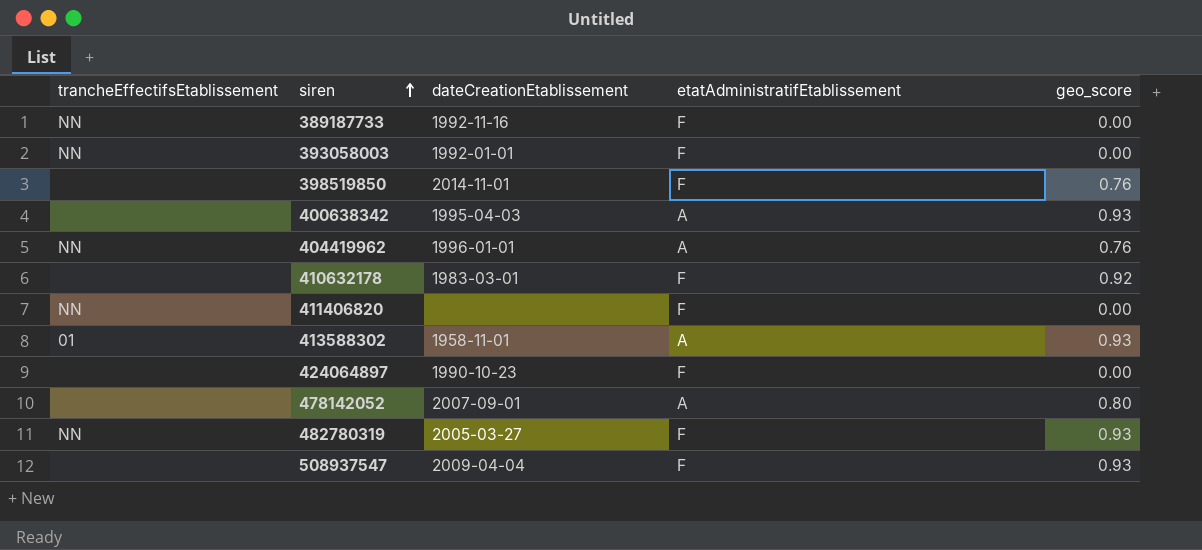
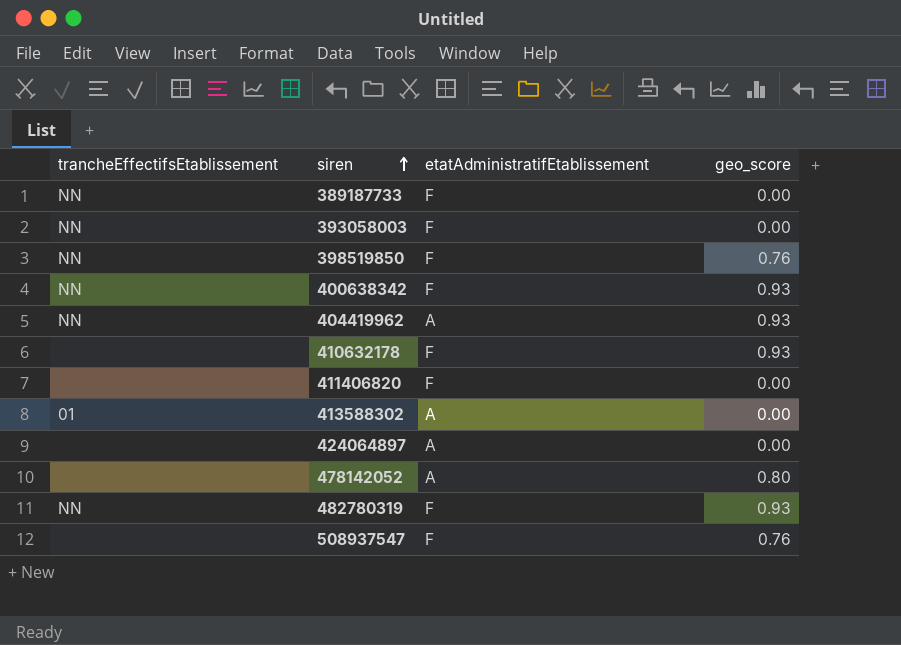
column dateCreationEtablissement | position: 3 -> none
398519850 | trancheEffectifsEtablissement: none -> NN
400638342 | trancheEffectifsEtablissement: none -> NN
400638342 | etatAdministratifEtablissement: A -> F
404419962 | geo_score: 0.76 -> 0.93
410632178 | geo_score: 0.92 -> 0.93
411406820 | trancheEffectifsEtablissement: NN -> none
413588302 | geo_score: 0.93 -> 0.00
424064897 | etatAdministratifEtablissement: F -> A
508937547 | geo_score: 0.93 -> 0.76

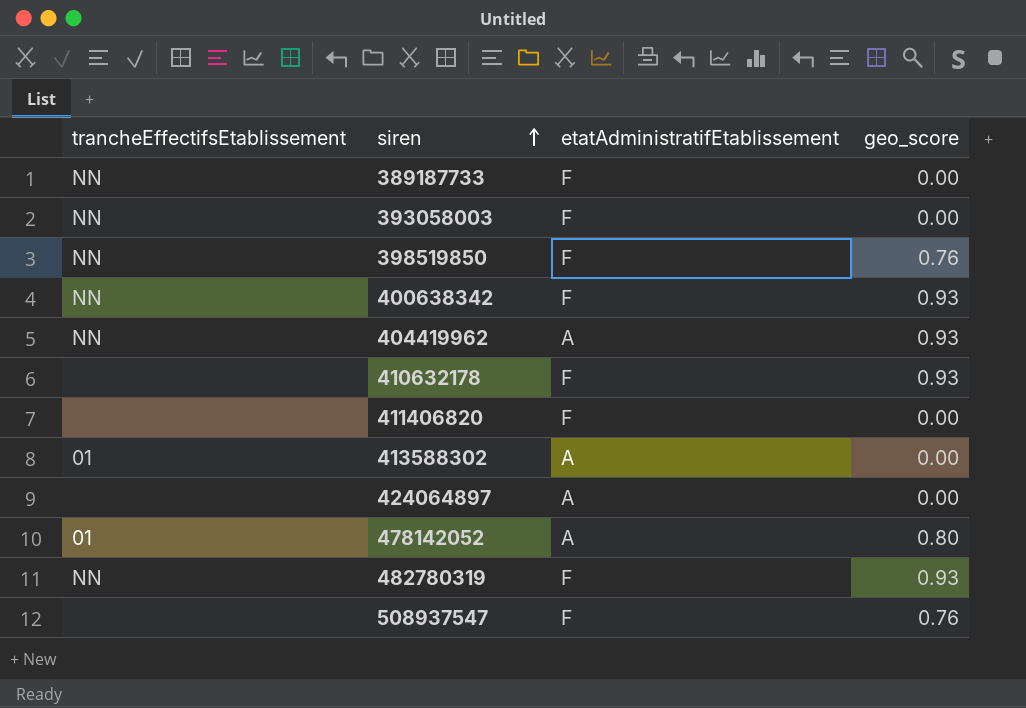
478142052 | trancheEffectifsEtablissement: none -> 01

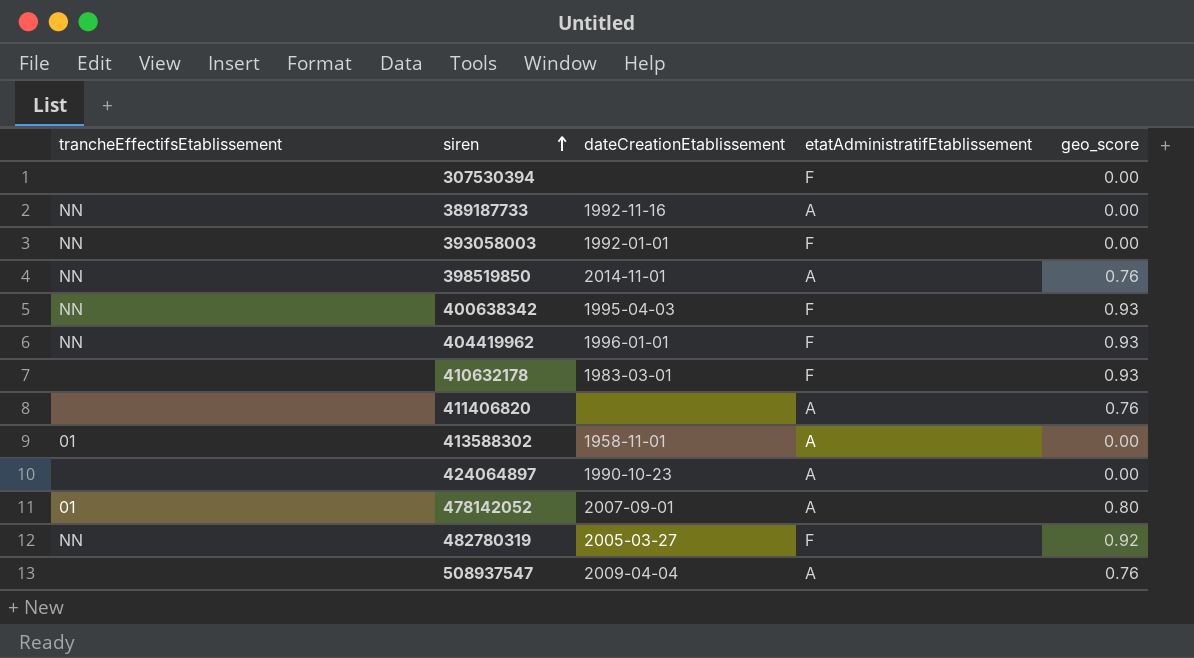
column dateCreationEtablissement | position: none -> 3
row 307530394: none -> none | none | F | 0.00
389187733 | etatAdministratifEtablissement: F -> A
398519850 | etatAdministratifEtablissement: F -> A
404419962 | etatAdministratifEtablissement: A -> F
411406820 | etatAdministratifEtablissement: F -> A
411406820 | geo_score: 0.00 -> 0.76
482780319 | geo_score: 0.93 -> 0.92
508937547 | etatAdministratifEtablissement: F -> A

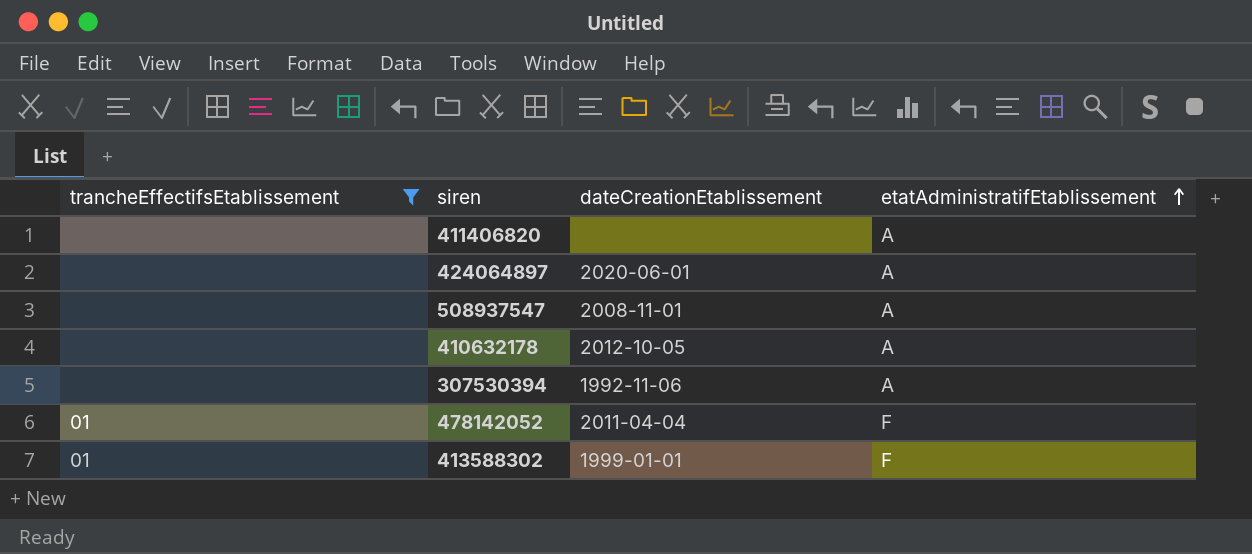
filter: none -> trancheEffectifsEtablissement != NN
row order: siren ascending -> etatAdministratifEtablissement ascending
column geo_score | position: 5 -> none
424064897 | dateCreationEtablissement: 1990-10-23 -> 2020-06-01
508937547 | dateCreationEtablissement: 2009-04-04 -> 2008-11-01
410632178 | dateCreationEtablissement: 1983-03-01 -> 2012-10-05
410632178 | etatAdministratifEtablissement: F -> A
307530394 | dateCreationEtablissement: none -> 1992-11-06
307530394 | etatAdministratifEtablissement: F -> A
478142052 | dateCreationEtablissement: 2007-09-01 -> 2011-04-04
478142052 | etatAdministratifEtablissement: A -> F
413588302 | dateCreationEtablissement: 1958-11-01 -> 1999-01-01
413588302 | etatAdministratifEtablissement: A -> F

